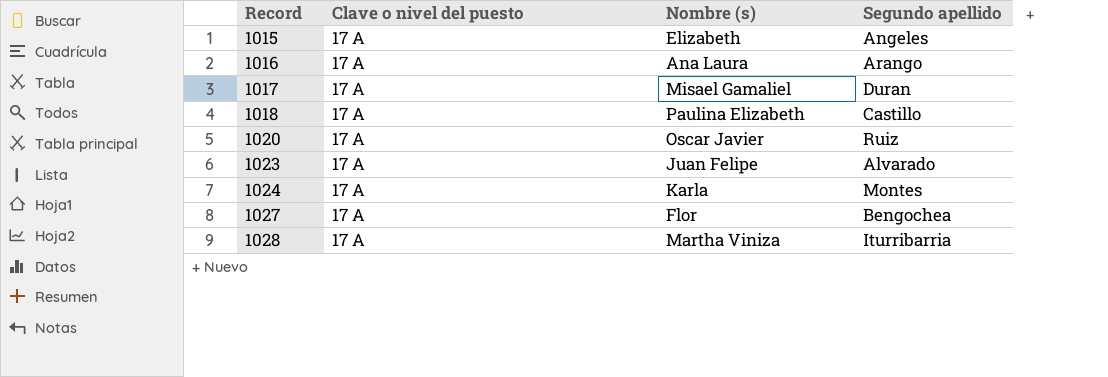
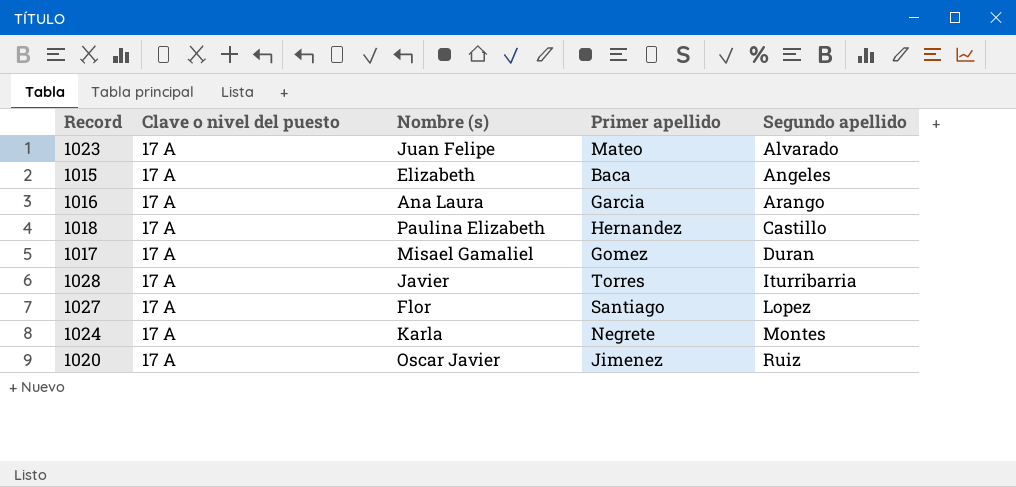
row order: Record ascending -> Segundo apellido ascending
column Primer apellido | position: none -> 4
1028 | Nombre (s): Martha Viniza -> Javier
1027 | Segundo apellido: Bengochea -> Lopez

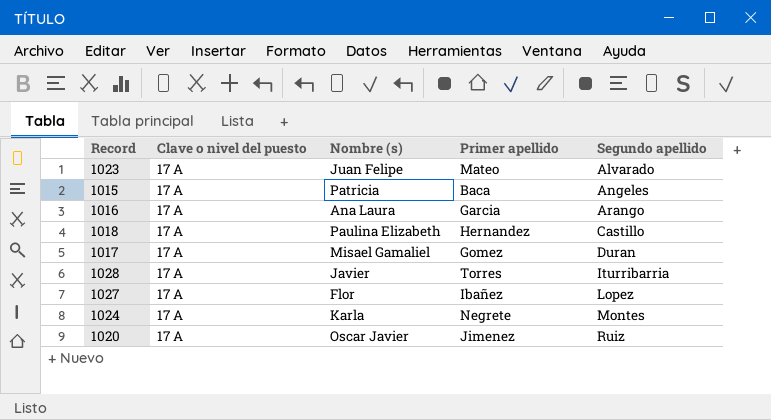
1015 | Nombre (s): Elizabeth -> Patricia
1027 | Primer apellido: Santiago -> Ibañez

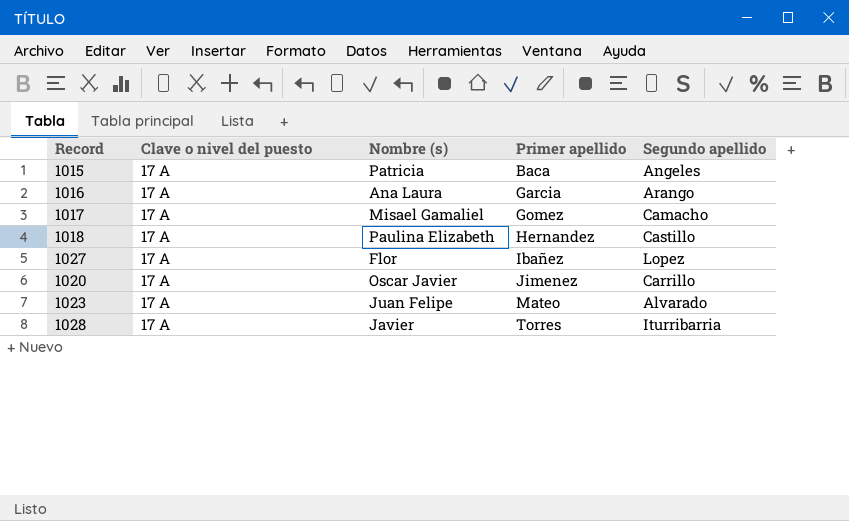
row order: Segundo apellido ascending -> Primer apellido ascending
row 1024: 17 A | Karla | Negrete | Montes -> none
1017 | Segundo apellido: Duran -> Camacho
1020 | Segundo apellido: Ruiz -> Carrillo

